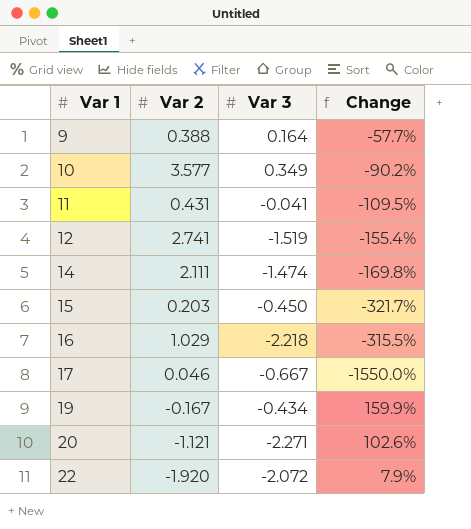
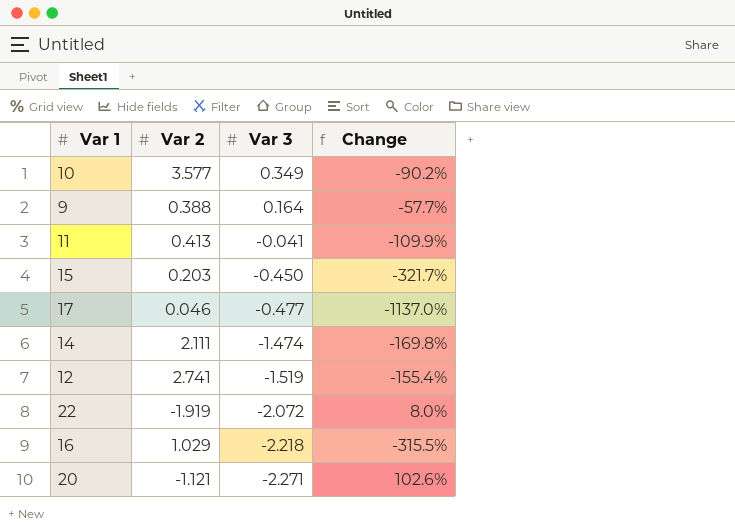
row order: Var 1 ascending -> Var 3 descending
row 19: -0.167 | -0.434 | 159.9% -> none
11 | Var 2: 0.431 -> 0.413
11 | Change: -109.5% -> -109.9%
17 | Var 3: -0.667 -> -0.477
17 | Change: -1550.0% -> -1137.0%
22 | Var 2: -1.920 -> -1.919
22 | Change: 7.9% -> 8.0%

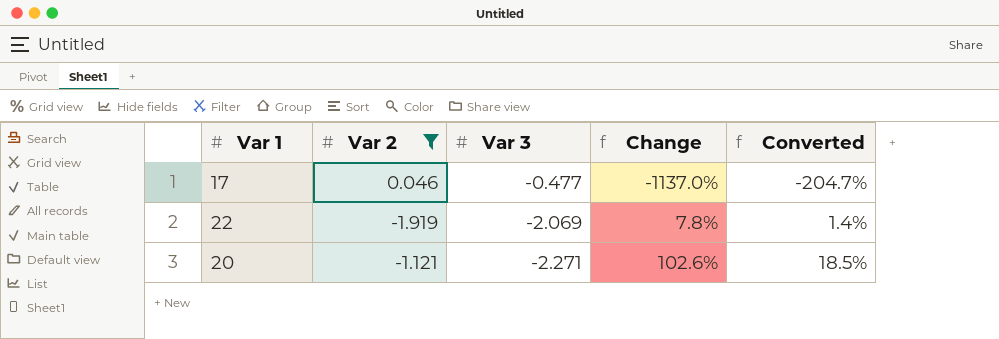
filter: none -> Var 2 <= 0.046
column Converted | formula: none -> [Change] * 0.18
22 | Var 3: -2.072 -> -2.069
22 | Change: 8.0% -> 7.8%

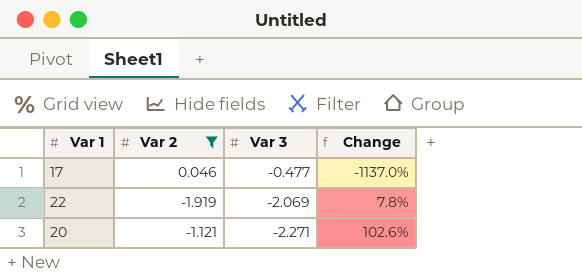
column Converted | formula: [Change] * 0.18 -> none

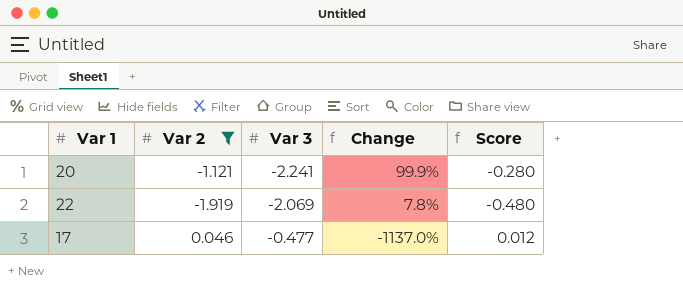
row order: Var 3 descending -> Var 3 ascending
column Score | formula: none -> [Var 2] * 0.25
20 | Var 3: -2.271 -> -2.241
20 | Change: 102.6% -> 99.9%

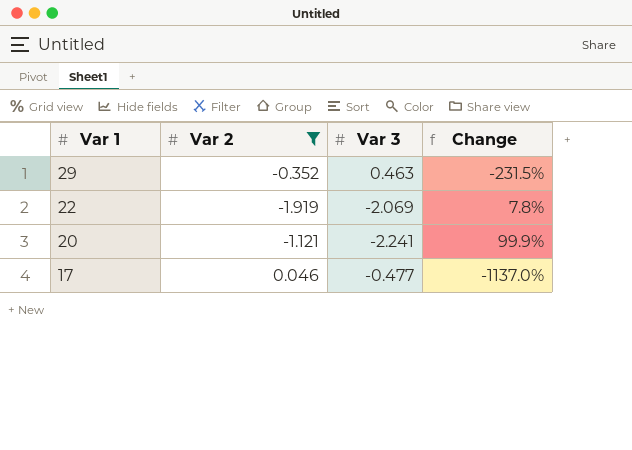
row order: Var 3 ascending -> Var 1 descending
column Score | formula: [Var 2] * 0.25 -> none
row 29: none -> -0.352 | 0.463 | -231.5%

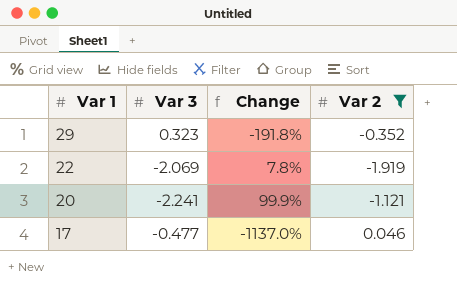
column Var 2 | position: 2 -> 4
29 | Var 3: 0.463 -> 0.323
29 | Change: -231.5% -> -191.8%

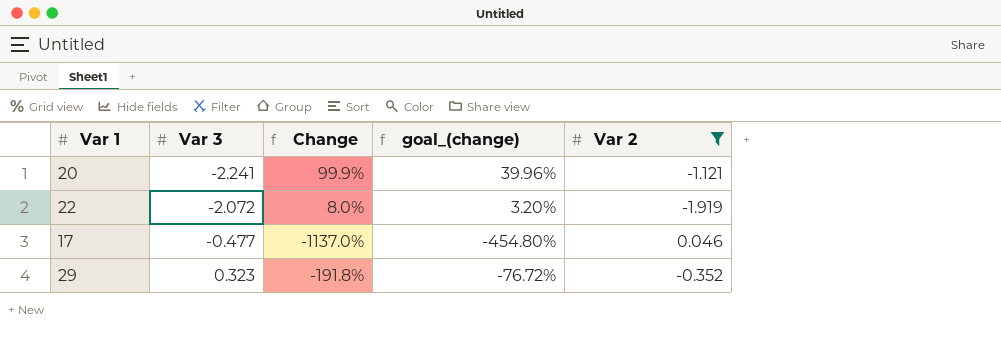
row order: Var 1 descending -> Var 3 ascending
column goal_(change) | formula: none -> [Change] * 0.4
22 | Var 3: -2.069 -> -2.072
22 | Change: 7.8% -> 8.0%

